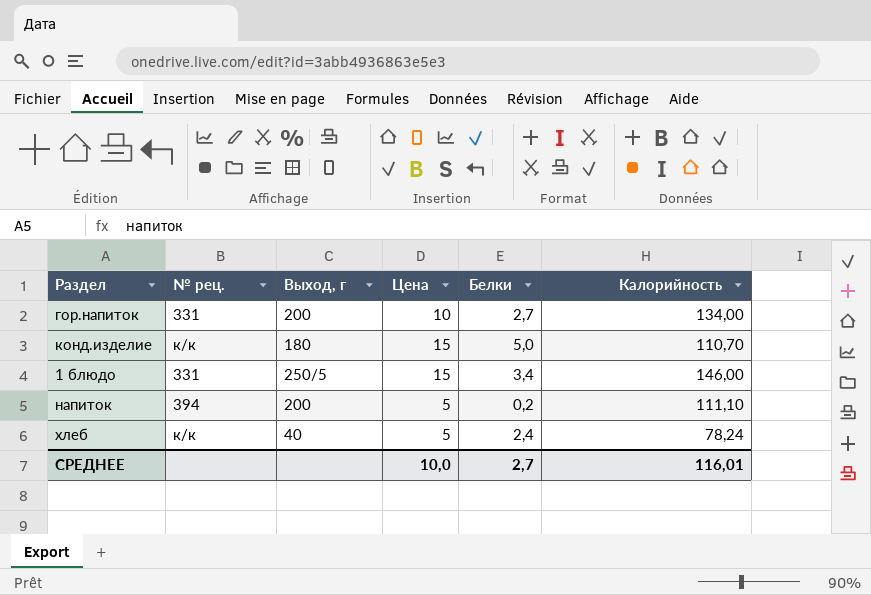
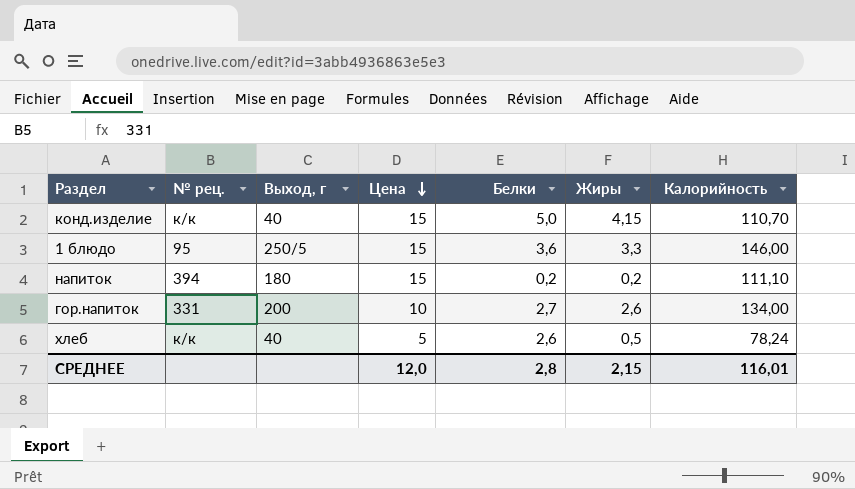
row order: none -> Цена descending
column Жиры | position: none -> 6
конд.изделие | Выход, г: 180 -> 40
1 блюдо | № рец.: 331 -> 95
1 блюдо | Белки: 3,4 -> 3,6
напиток | Выход, г: 200 -> 180
напиток | Цена: 5 -> 15
хлеб | Белки: 2,4 -> 2,6
СРЕДНЕЕ | Цена: 10,0 -> 12,0
СРЕДНЕЕ | Белки: 2,7 -> 2,8

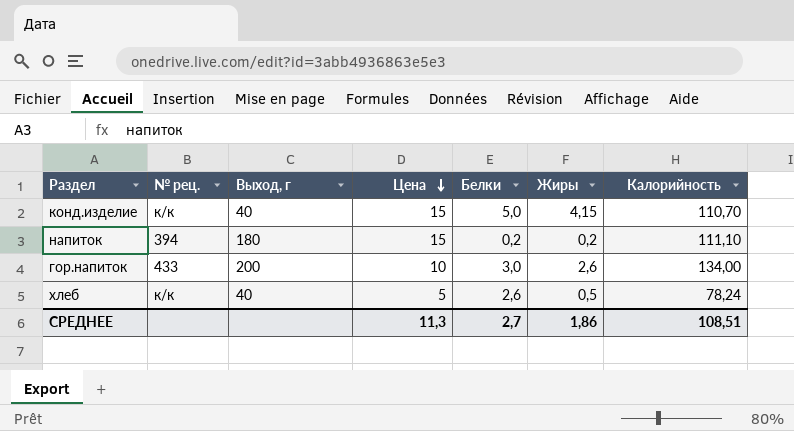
row 1 блюдо: 95 | 250/5 | 15 | 3,6 | 3,3 | 146,00 -> none
гор.напиток | № рец.: 331 -> 433
гор.напиток | Белки: 2,7 -> 3,0
СРЕДНЕЕ | Цена: 12,0 -> 11,3
СРЕДНЕЕ | Белки: 2,8 -> 2,7
СРЕДНЕЕ | Жиры: 2,15 -> 1,86
СРЕДНЕЕ | Калорийность: 116,01 -> 108,51

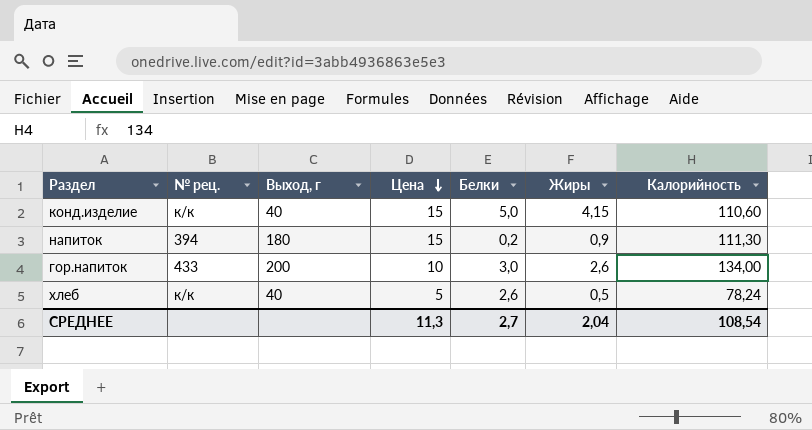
конд.изделие | Калорийность: 110,70 -> 110,60
напиток | Жиры: 0,2 -> 0,9
напиток | Калорийность: 111,10 -> 111,30
СРЕДНЕЕ | Жиры: 1,86 -> 2,04
СРЕДНЕЕ | Калорийность: 108,51 -> 108,54

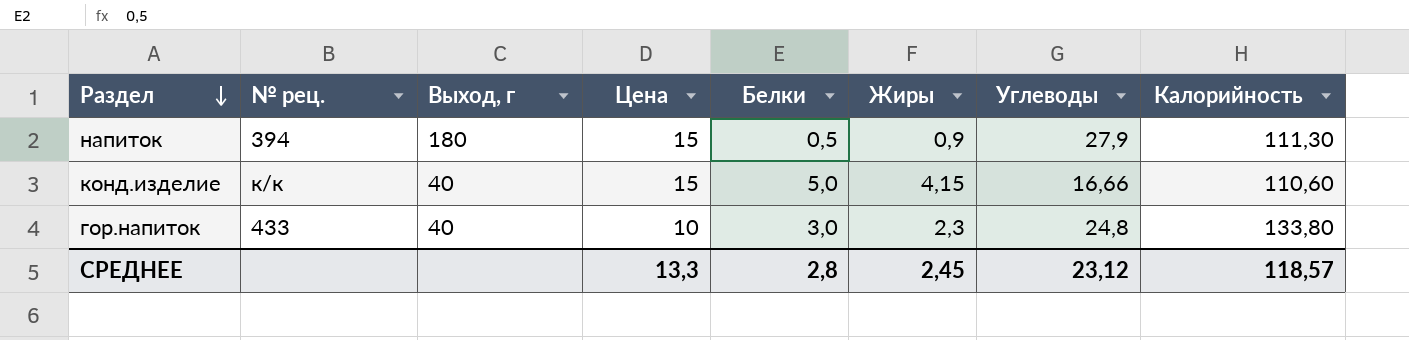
row order: Цена descending -> Раздел descending
column Углеводы | position: none -> 7
row хлеб: к/к | 40 | 5 | 2,6 | 0,5 | 78,24 -> none
напиток | Белки: 0,2 -> 0,5
гор.напиток | Выход, г: 200 -> 40
гор.напиток | Жиры: 2,6 -> 2,3
гор.напиток | Калорийность: 134,00 -> 133,80
СРЕДНЕЕ | Цена: 11,3 -> 13,3
СРЕДНЕЕ | Белки: 2,7 -> 2,8
СРЕДНЕЕ | Жиры: 2,04 -> 2,45
СРЕДНЕЕ | Калорийность: 108,54 -> 118,57

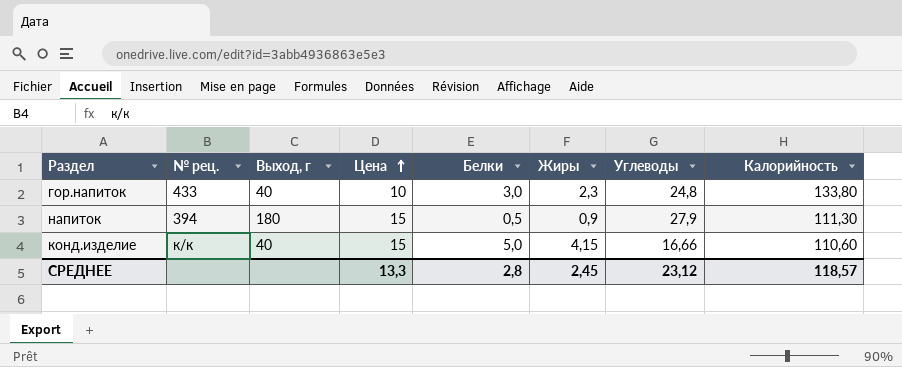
row order: Раздел descending -> Цена ascending

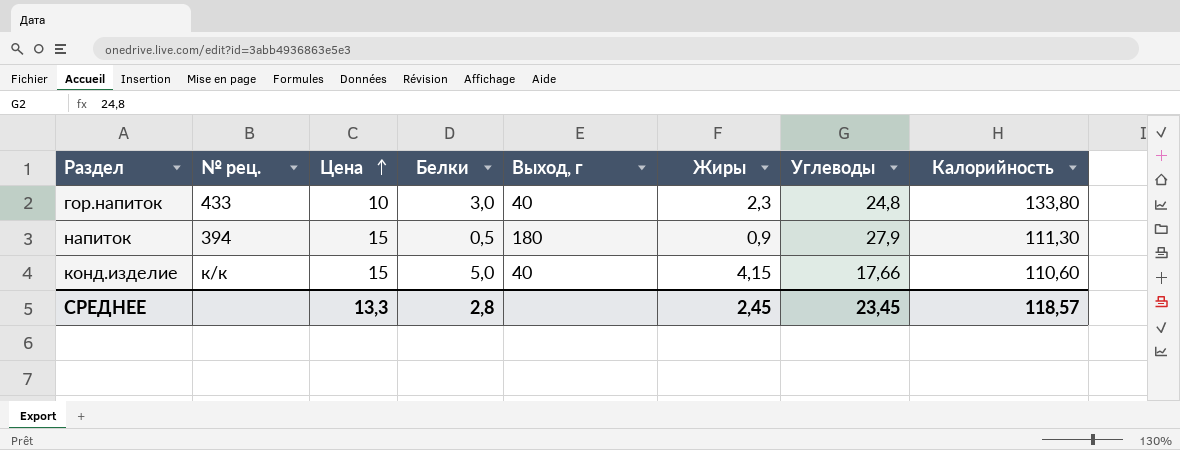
column Выход, г | position: 3 -> 5
конд.изделие | Углеводы: 16,66 -> 17,66
СРЕДНЕЕ | Углеводы: 23,12 -> 23,45

